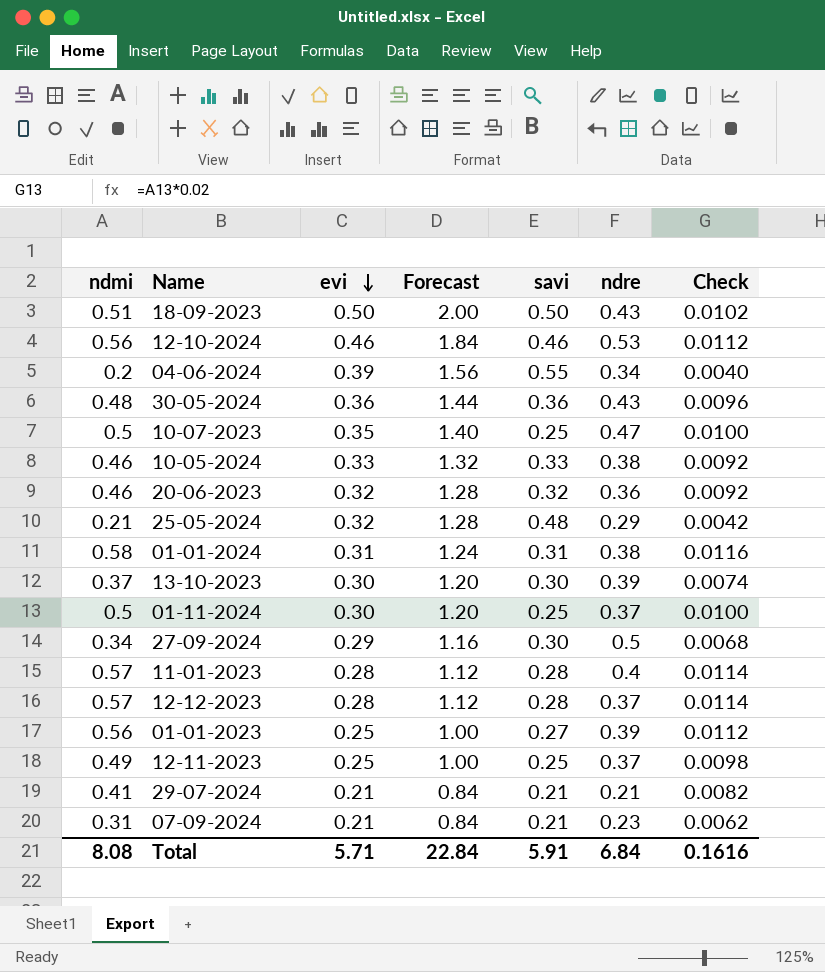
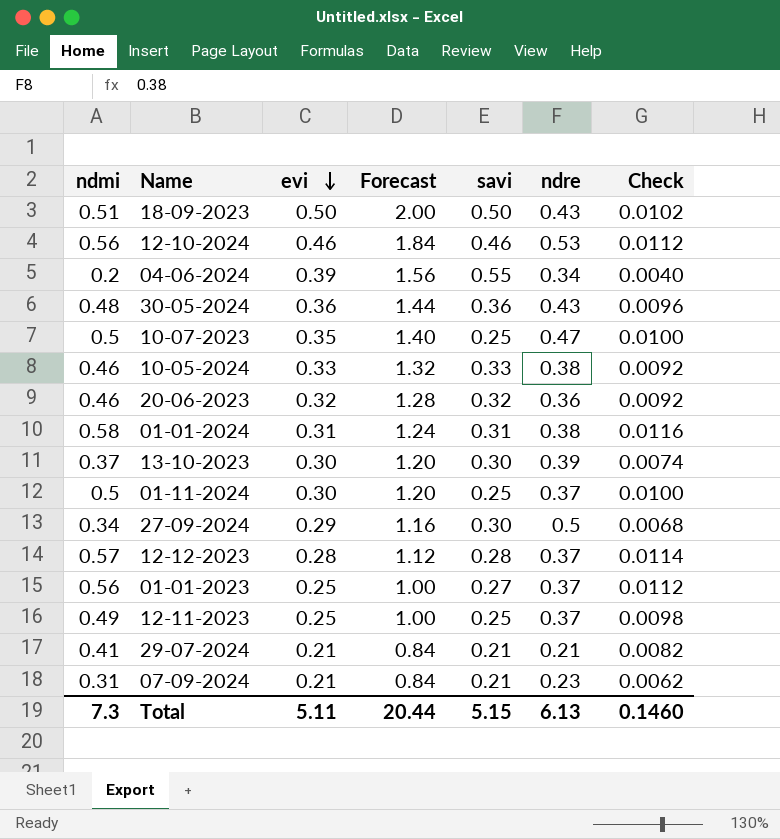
row 25-05-2024: 0.21 | 0.32 | 1.28 | 0.48 | 0.29 | 0.0042 -> none
row 11-01-2023: 0.57 | 0.28 | 1.12 | 0.28 | 0.4 | 0.0114 -> none
01-01-2023 | ndre: 0.39 -> 0.37
Total | ndmi: 8.08 -> 7.3
Total | evi: 5.71 -> 5.11
Total | Forecast: 22.84 -> 20.44
Total | savi: 5.91 -> 5.15
Total | ndre: 6.84 -> 6.13
Total | Check: 0.1616 -> 0.1460

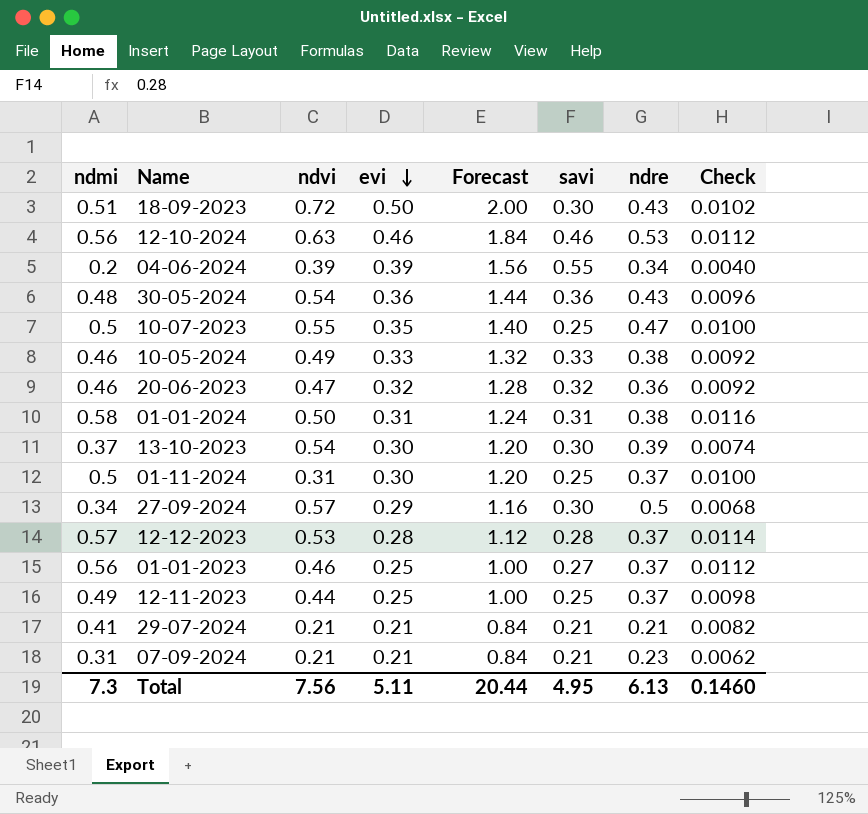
column ndvi | position: none -> 3
18-09-2023 | savi: 0.50 -> 0.30
Total | savi: 5.15 -> 4.95

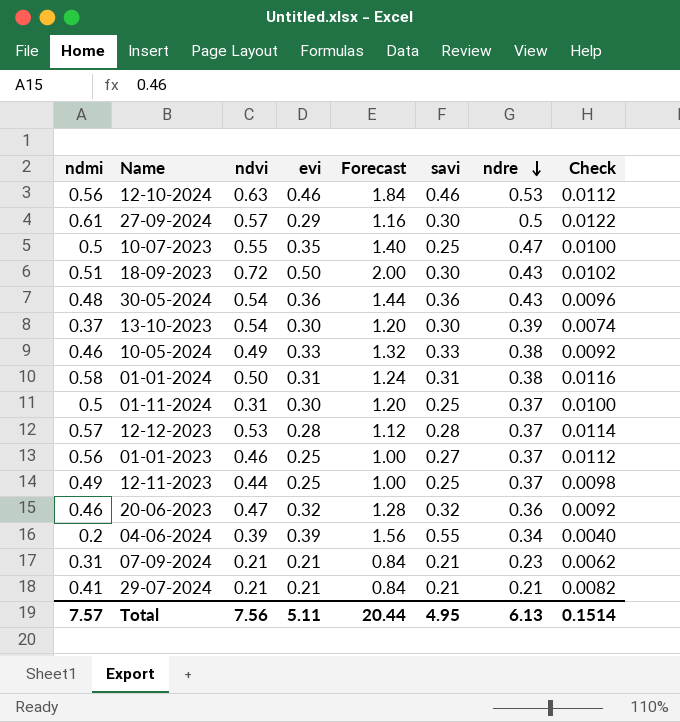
row order: evi descending -> ndre descending
27-09-2024 | ndmi: 0.34 -> 0.61
27-09-2024 | Check: 0.0068 -> 0.0122
Total | ndmi: 7.3 -> 7.57
Total | Check: 0.1460 -> 0.1514

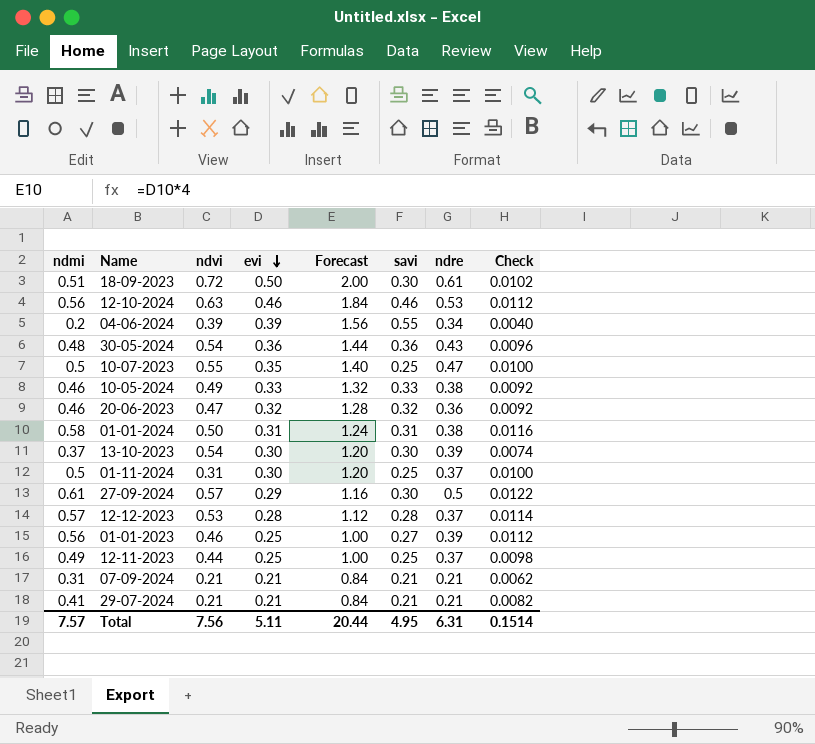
row order: ndre descending -> evi descending
18-09-2023 | ndre: 0.43 -> 0.61
01-01-2023 | ndre: 0.37 -> 0.39
07-09-2024 | ndre: 0.23 -> 0.21
Total | ndre: 6.13 -> 6.31

